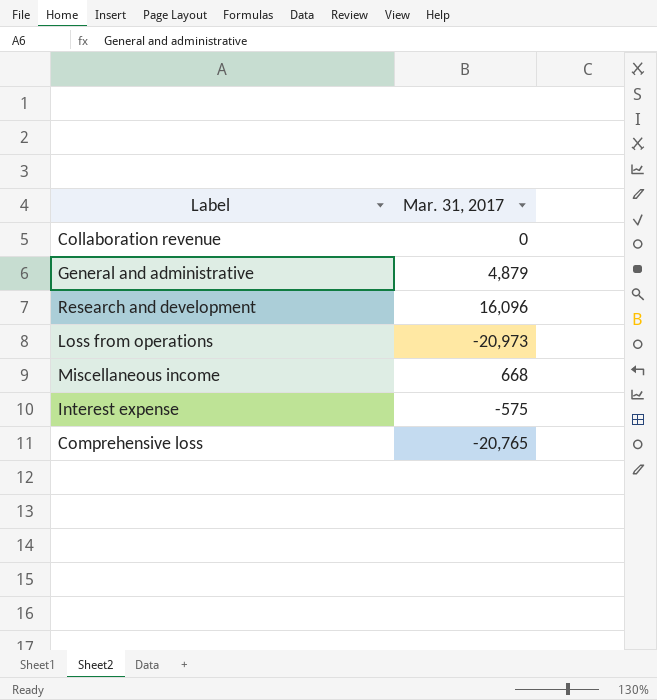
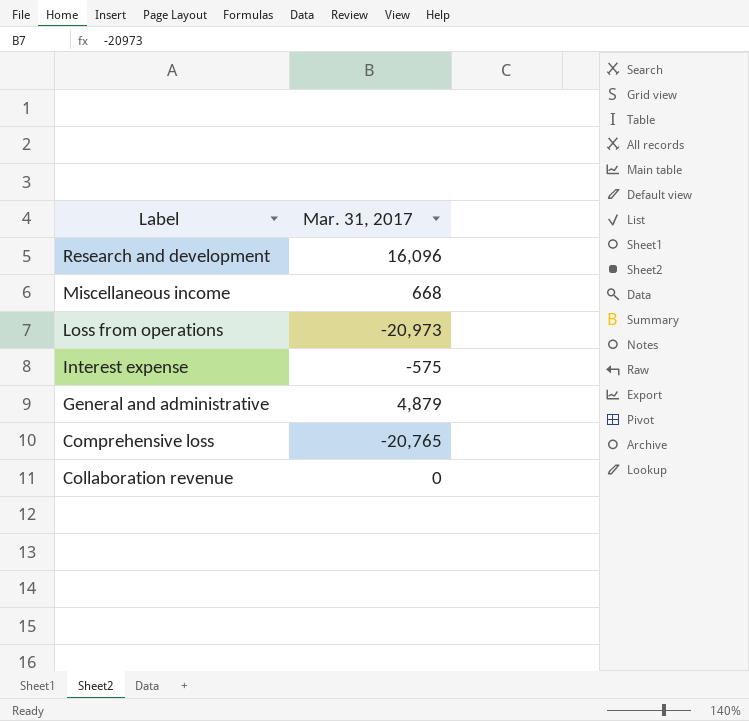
row order: none -> Label descending

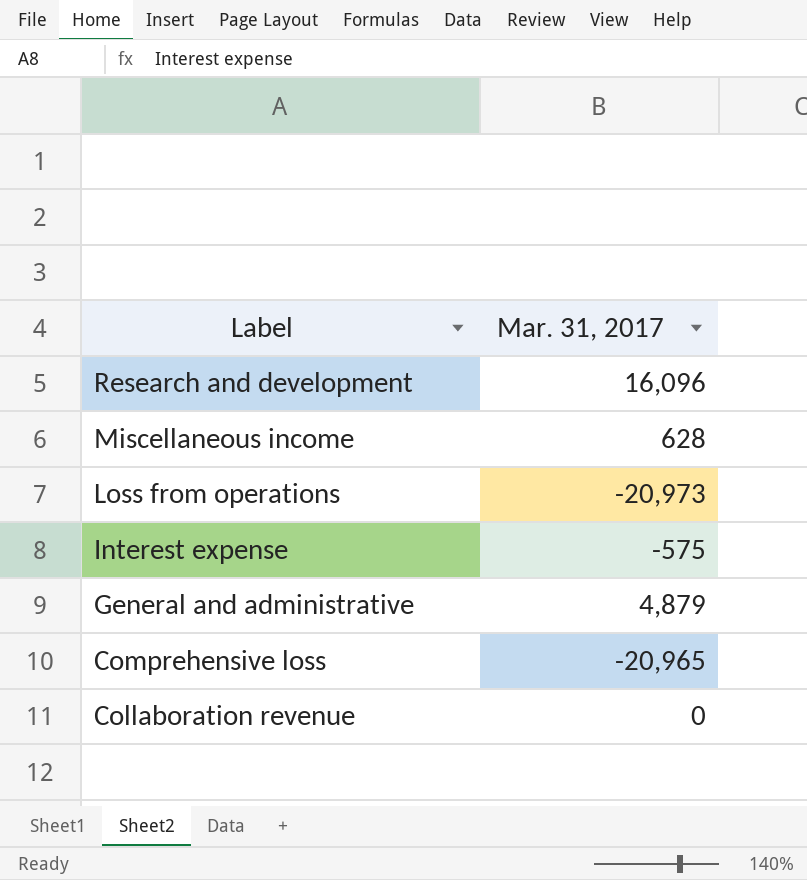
Miscellaneous income | Mar. 31, 2017: 668 -> 628
Comprehensive loss | Mar. 31, 2017: -20,765 -> -20,965

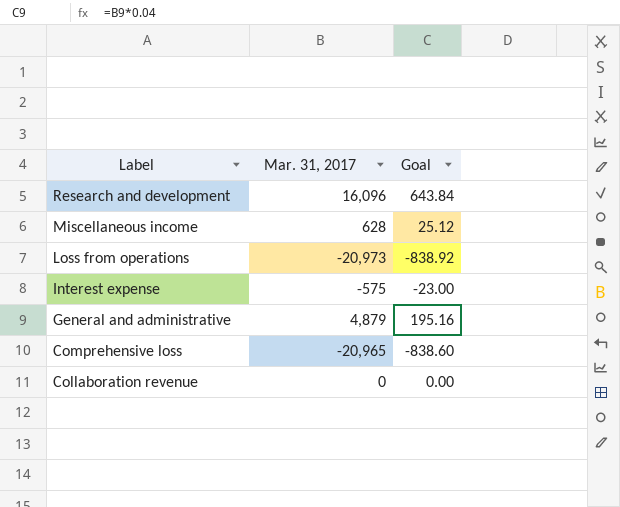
column Goal | formula: none -> [Mar. 31, 2017] * 0.04

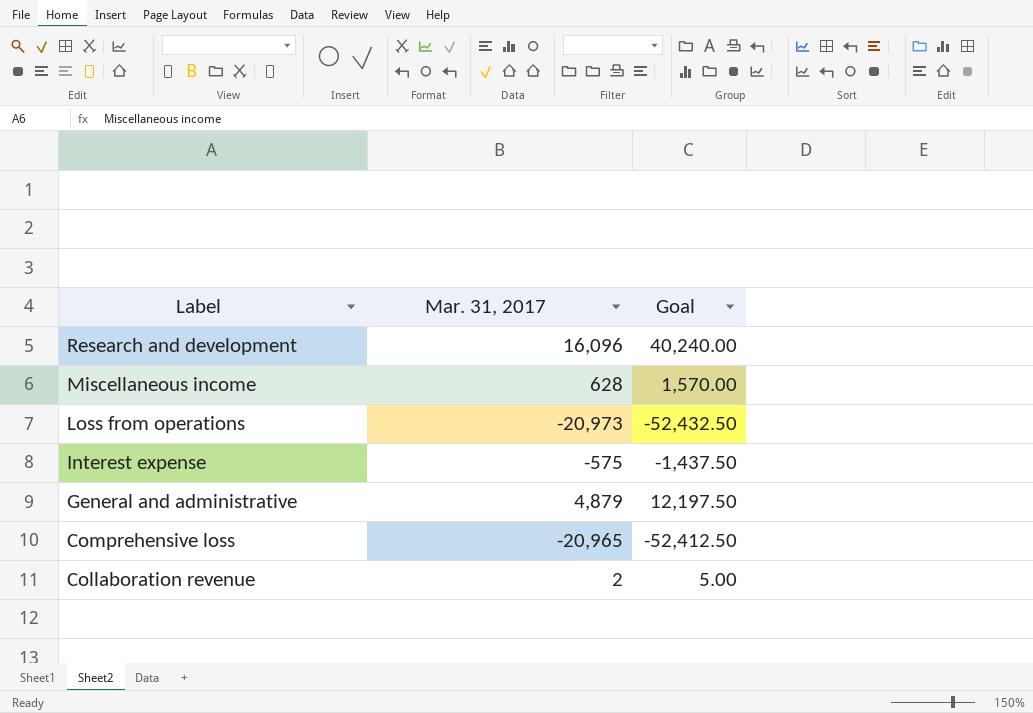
column Goal | formula: [Mar. 31, 2017] * 0.04 -> [Mar. 31, 2017] * 2.5
Collaboration revenue | Mar. 31, 2017: 0 -> 2

